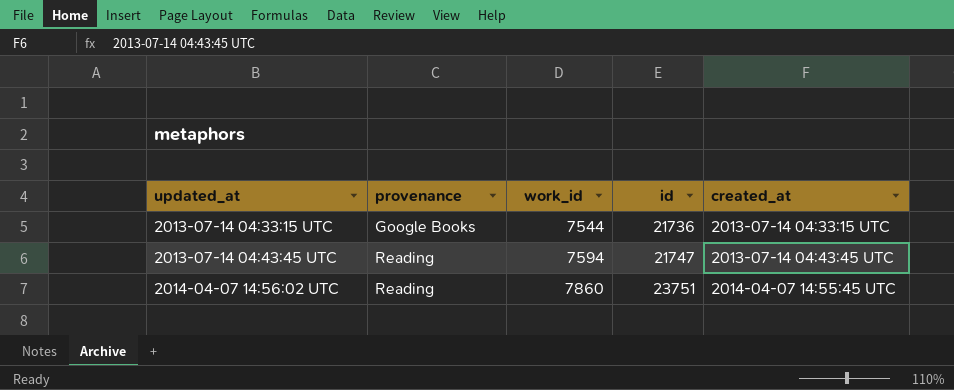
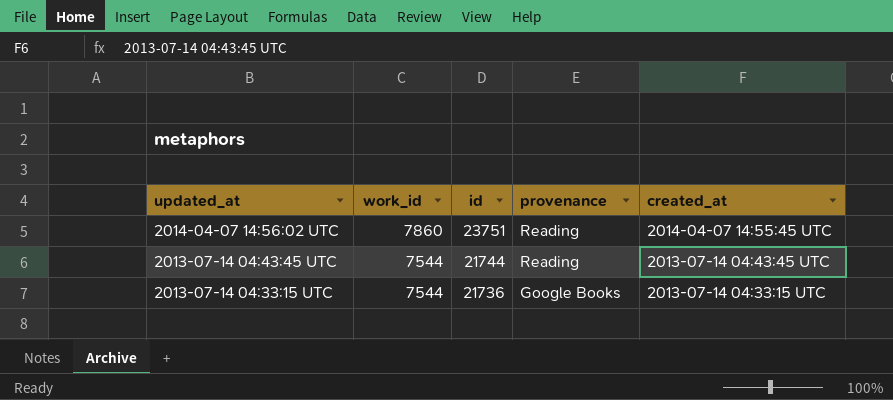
row order: updated_at ascending -> updated_at descending
column provenance | position: 2 -> 4
2013-07-14 04:43:45 UTC | work_id: 7594 -> 7544
2013-07-14 04:43:45 UTC | id: 21747 -> 21744

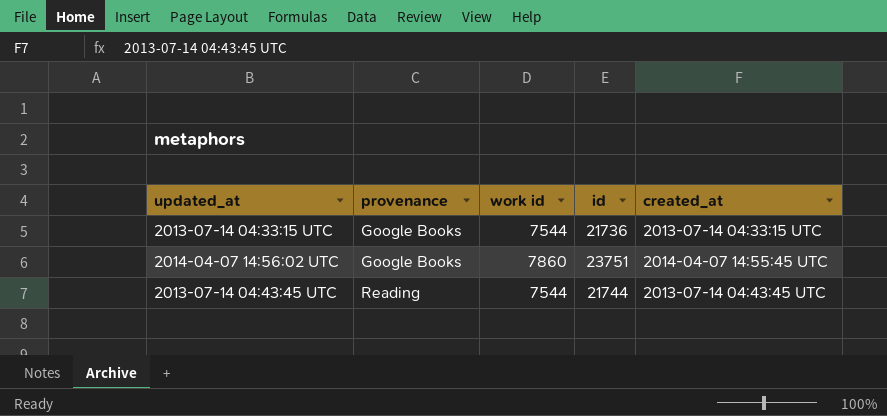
row order: updated_at descending -> provenance ascending
column provenance | position: 4 -> 2
column name: work_id -> work id
2014-04-07 14:56:02 UTC | provenance: Reading -> Google Books

